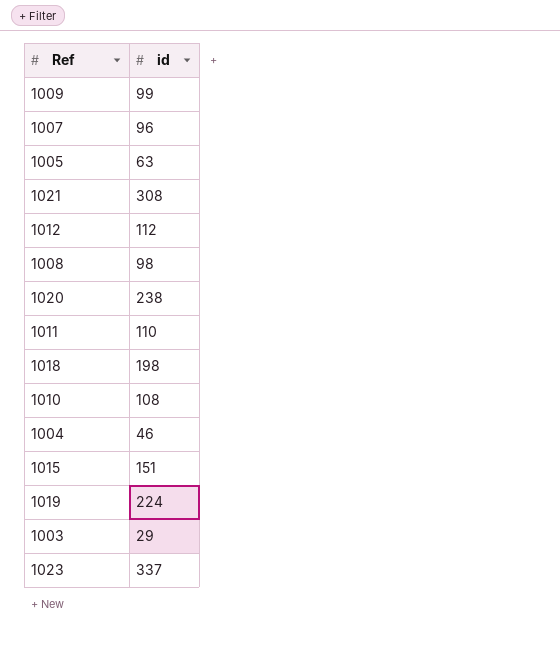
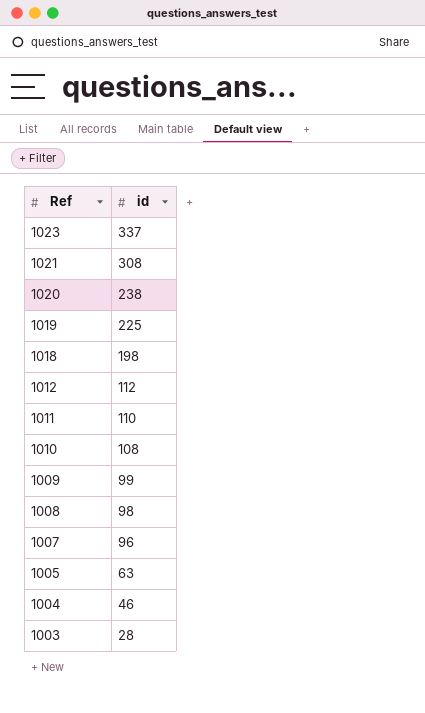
row order: none -> Ref descending
row 1015: 151 -> none
1019 | id: 224 -> 225
1003 | id: 29 -> 28

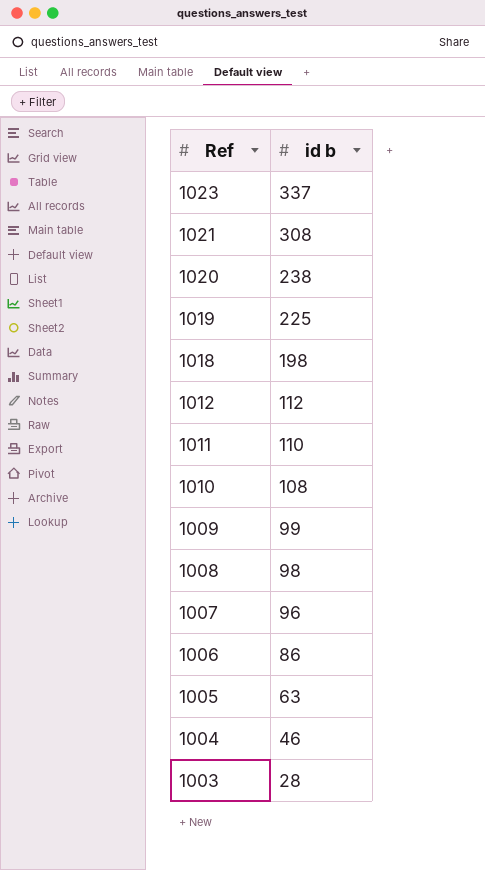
column name: id -> id b
row 1006: none -> 86

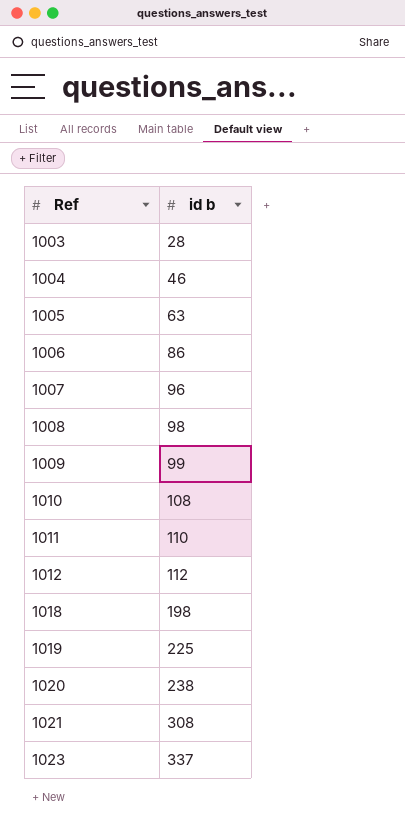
row order: Ref descending -> Ref ascending

